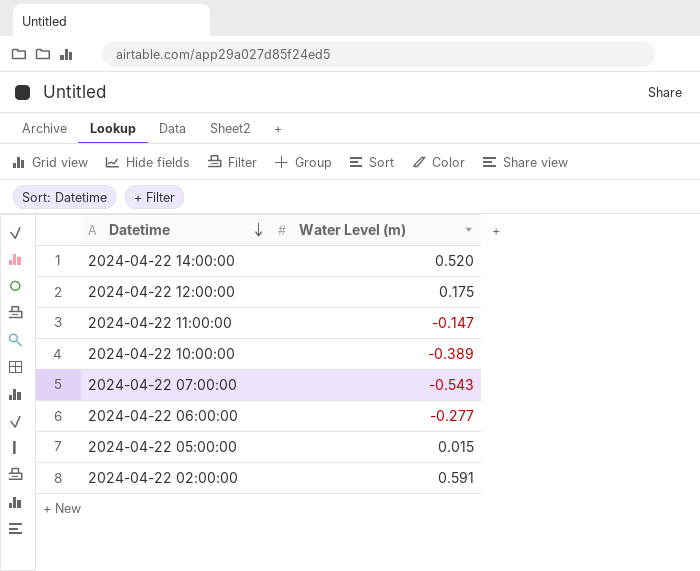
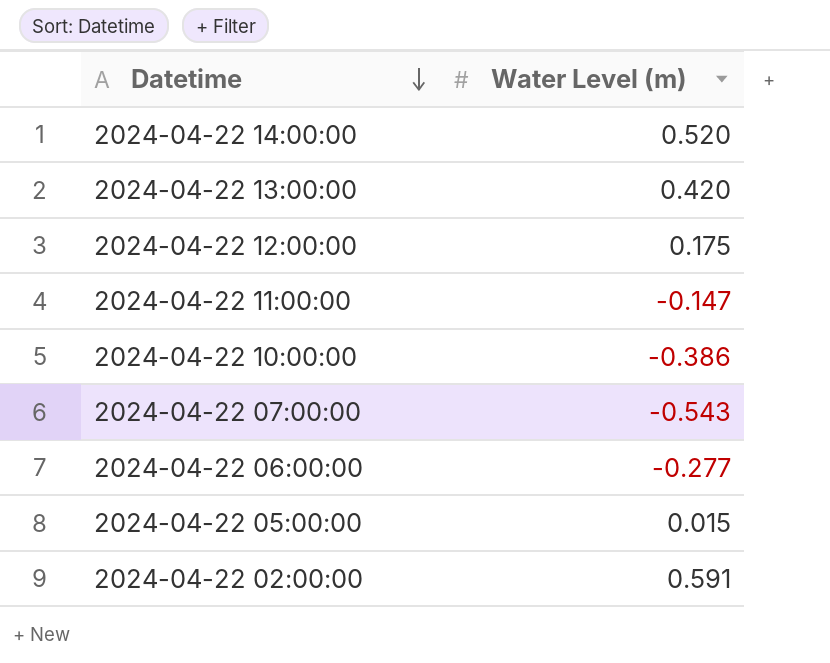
row 2024-04-22 13:00:00: none -> 0.420
2024-04-22 10:00:00 | Water Level (m): -0.389 -> -0.386

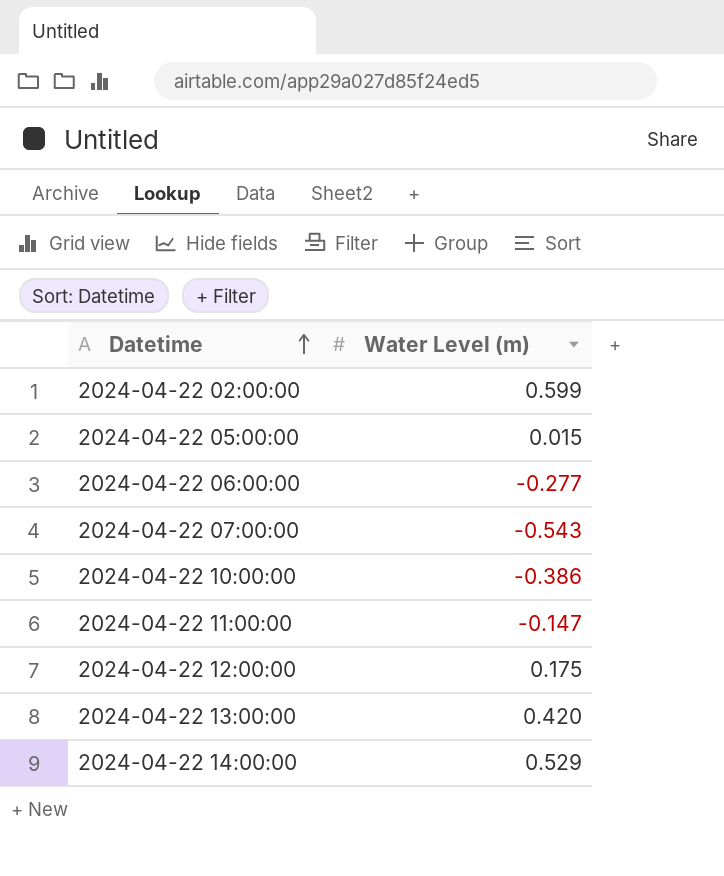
row order: Datetime descending -> Datetime ascending
2024-04-22 02:00:00 | Water Level (m): 0.591 -> 0.599
2024-04-22 14:00:00 | Water Level (m): 0.520 -> 0.529

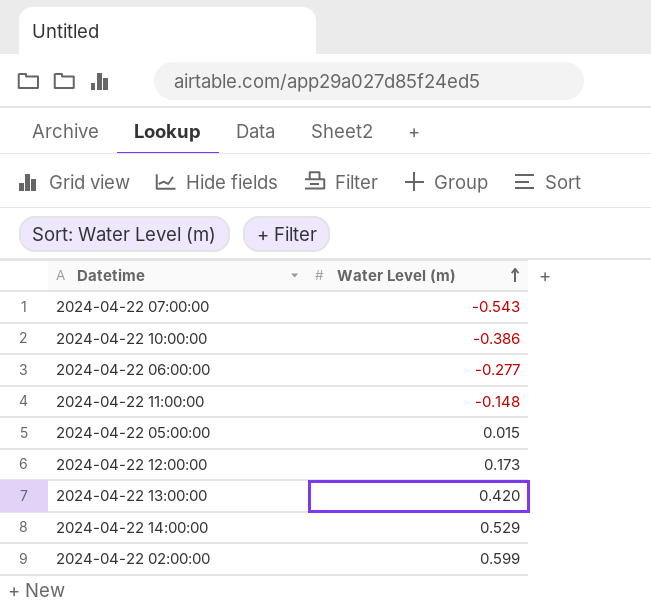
row order: Datetime ascending -> Water Level (m) ascending
2024-04-22 11:00:00 | Water Level (m): -0.147 -> -0.148
2024-04-22 12:00:00 | Water Level (m): 0.175 -> 0.173

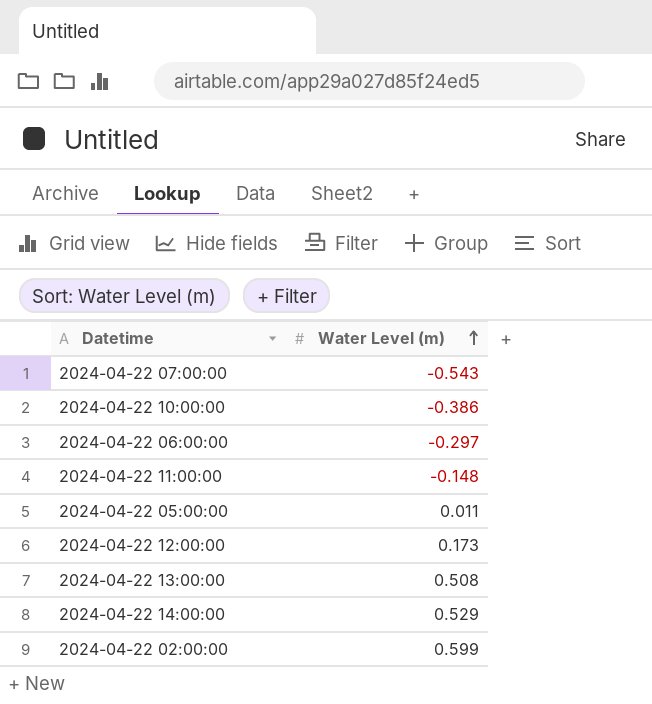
2024-04-22 06:00:00 | Water Level (m): -0.277 -> -0.297
2024-04-22 05:00:00 | Water Level (m): 0.015 -> 0.011
2024-04-22 13:00:00 | Water Level (m): 0.420 -> 0.508

